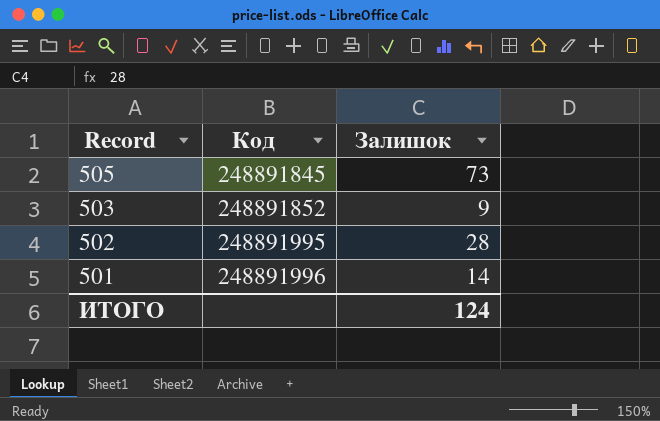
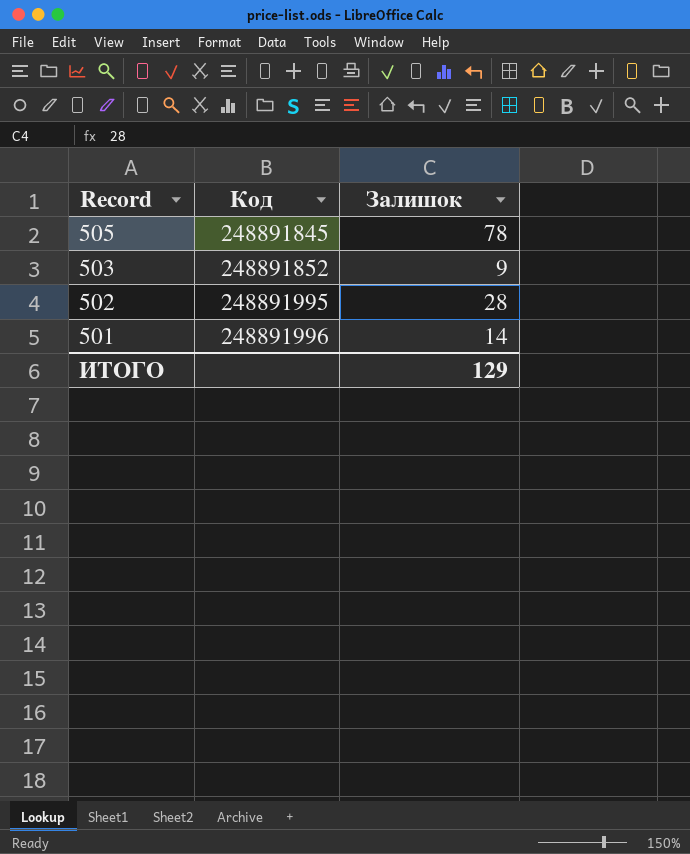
505 | Залишок: 73 -> 78
ИТОГО | Залишок: 124 -> 129

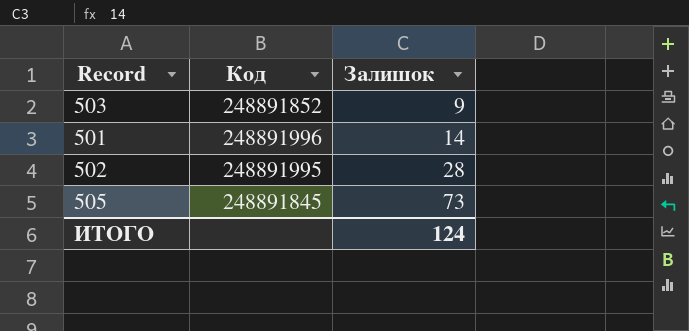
row order: Record descending -> Залишок ascending
505 | Залишок: 78 -> 73
ИТОГО | Залишок: 129 -> 124

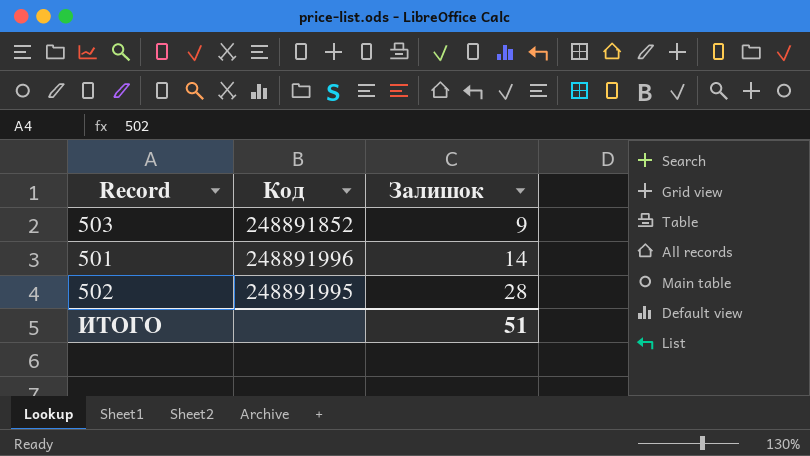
row 505: 248891845 | 73 -> none
ИТОГО | Залишок: 124 -> 51

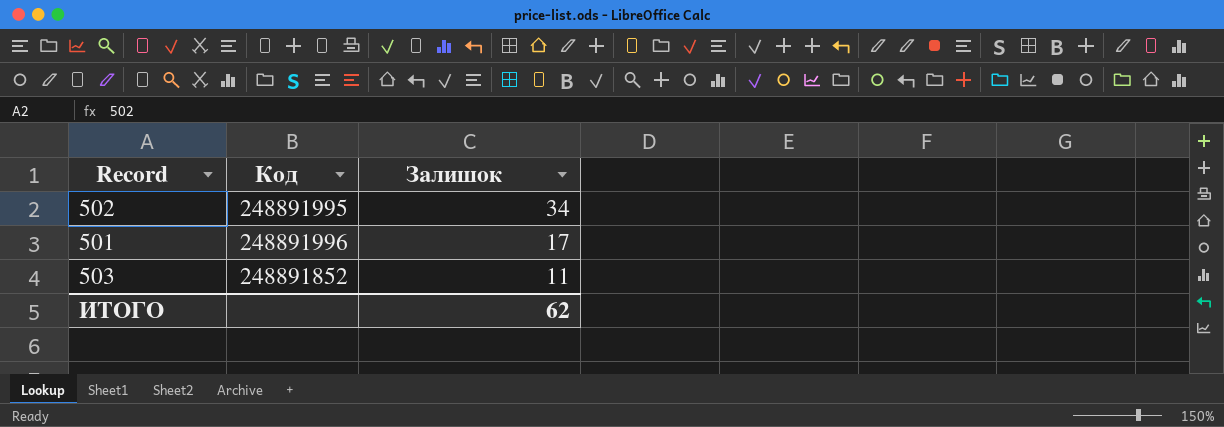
row order: Залишок ascending -> Залишок descending
502 | Залишок: 28 -> 34
501 | Залишок: 14 -> 17
503 | Залишок: 9 -> 11
ИТОГО | Залишок: 51 -> 62

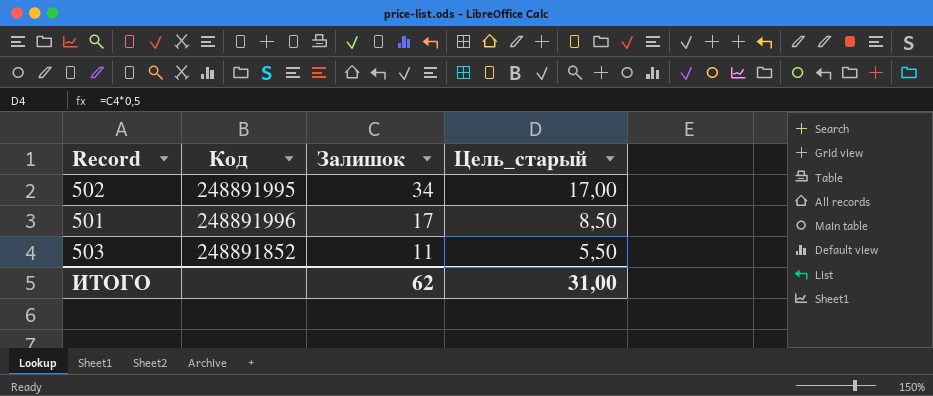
column Цель_старый | formula: none -> [Залишок] * 0,5

